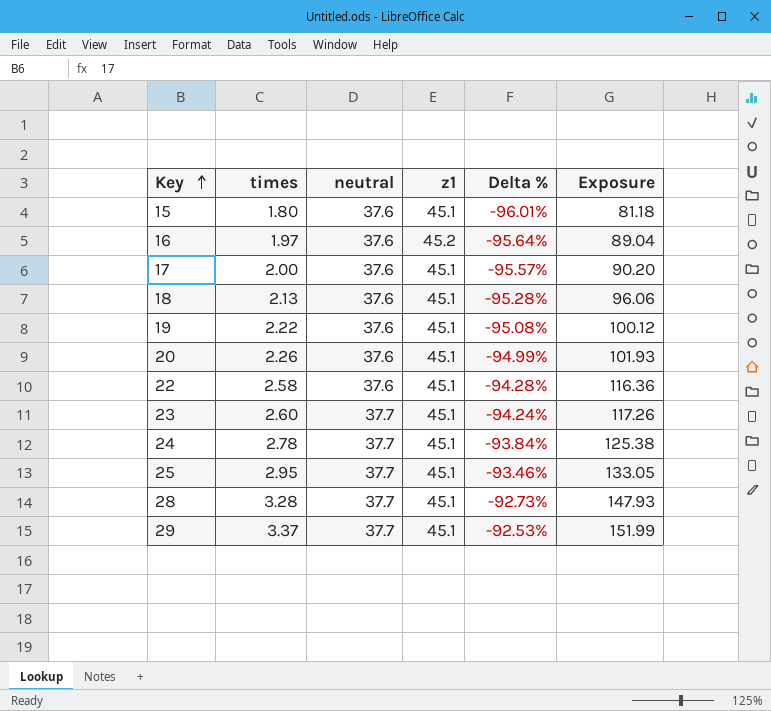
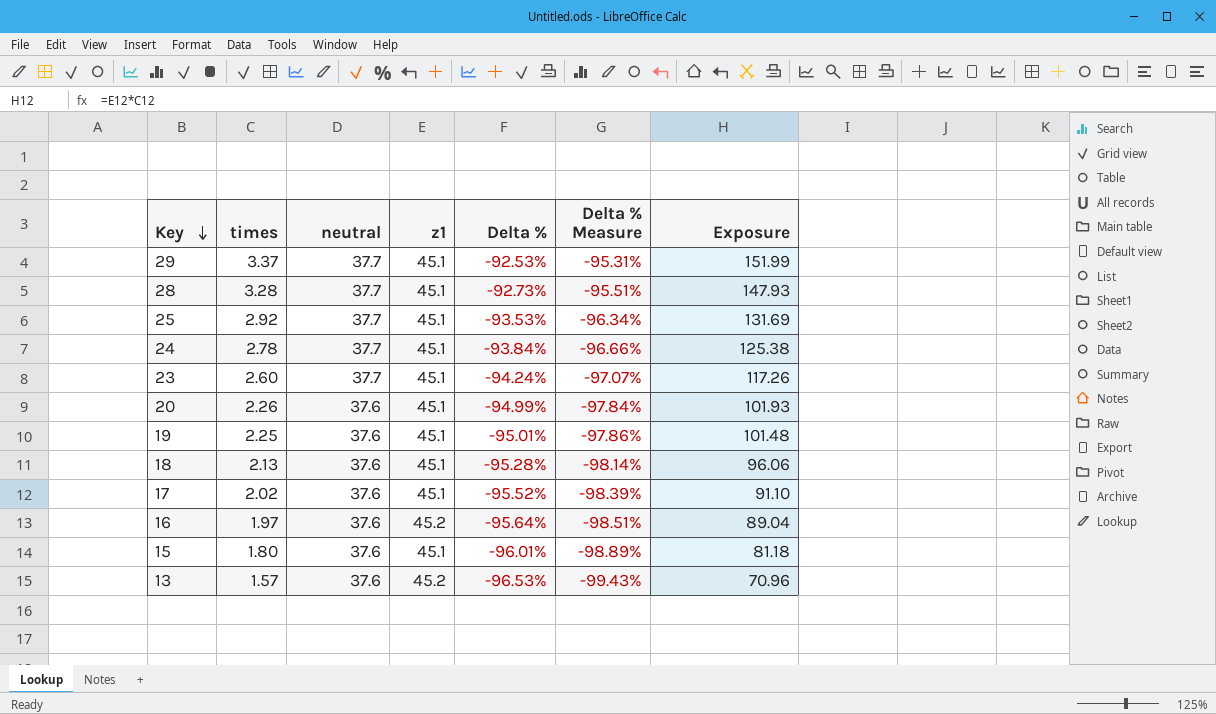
row order: Key ascending -> Key descending
column Delta % Measure | formula: none -> [Delta %] * 1.03
row 22: 2.58 | 37.6 | 45.1 | -94.28% | 116.36 -> none
25 | times: 2.95 -> 2.92
25 | Delta %: -93.46% -> -93.53%
25 | Exposure: 133.05 -> 131.69
19 | times: 2.22 -> 2.25
19 | Delta %: -95.08% -> -95.01%
19 | Exposure: 100.12 -> 101.48
17 | times: 2.00 -> 2.02
17 | Delta %: -95.57% -> -95.52%
17 | Exposure: 90.20 -> 91.10
row 13: none -> 1.57 | 37.6 | 45.2 | -96.53% | -99.43% | 70.96

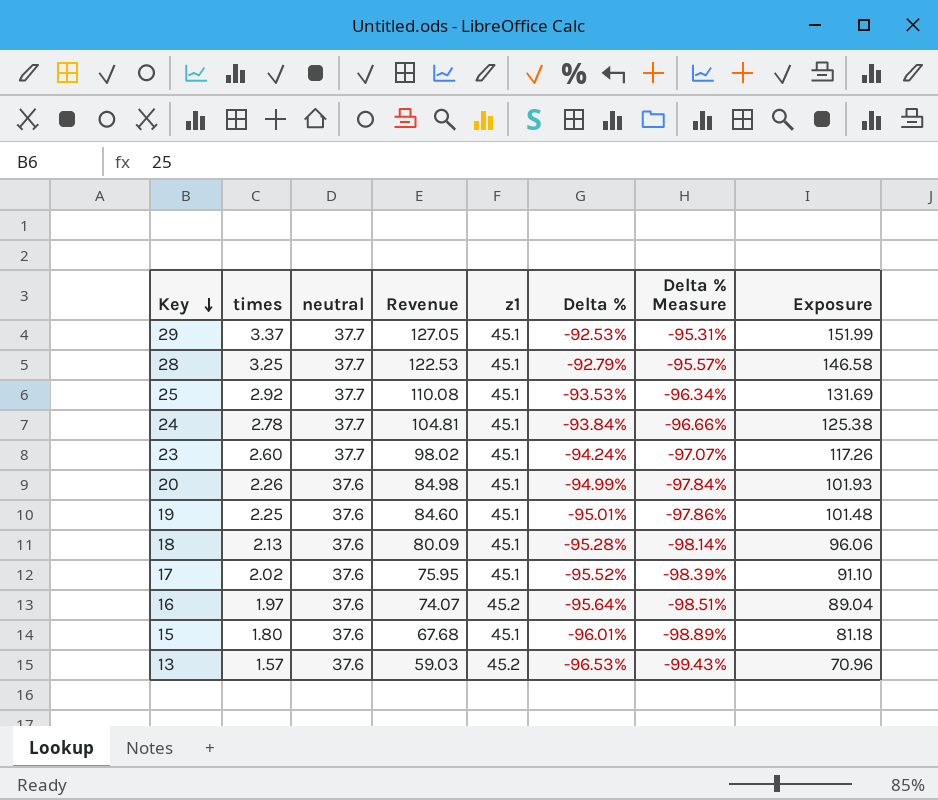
column Revenue | formula: none -> [times] * [neutral]
28 | times: 3.28 -> 3.25
28 | Delta %: -92.73% -> -92.79%
28 | Delta % Measure: -95.51% -> -95.57%
28 | Exposure: 147.93 -> 146.58

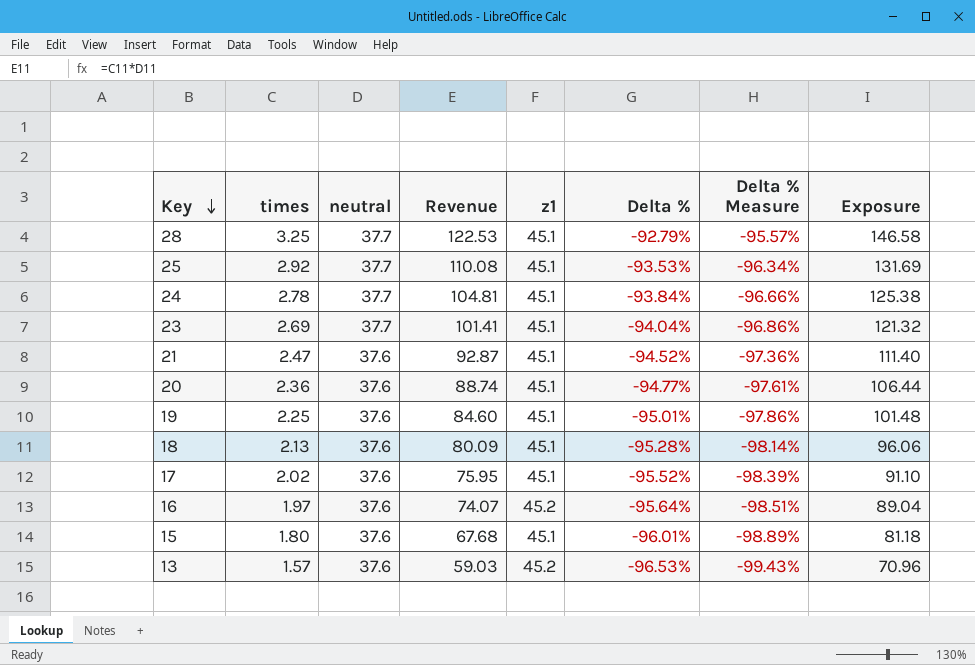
row 29: 3.37 | 37.7 | 127.05 | 45.1 | -92.53% | -95.31% | 151.99 -> none
23 | times: 2.60 -> 2.69
23 | Revenue: 98.02 -> 101.41
23 | Delta %: -94.24% -> -94.04%
23 | Delta % Measure: -97.07% -> -96.86%
23 | Exposure: 117.26 -> 121.32
row 21: none -> 2.47 | 37.6 | 92.87 | 45.1 | -94.52% | -97.36% | 111.40
20 | times: 2.26 -> 2.36
20 | Revenue: 84.98 -> 88.74
20 | Delta %: -94.99% -> -94.77%
20 | Delta % Measure: -97.84% -> -97.61%
20 | Exposure: 101.93 -> 106.44

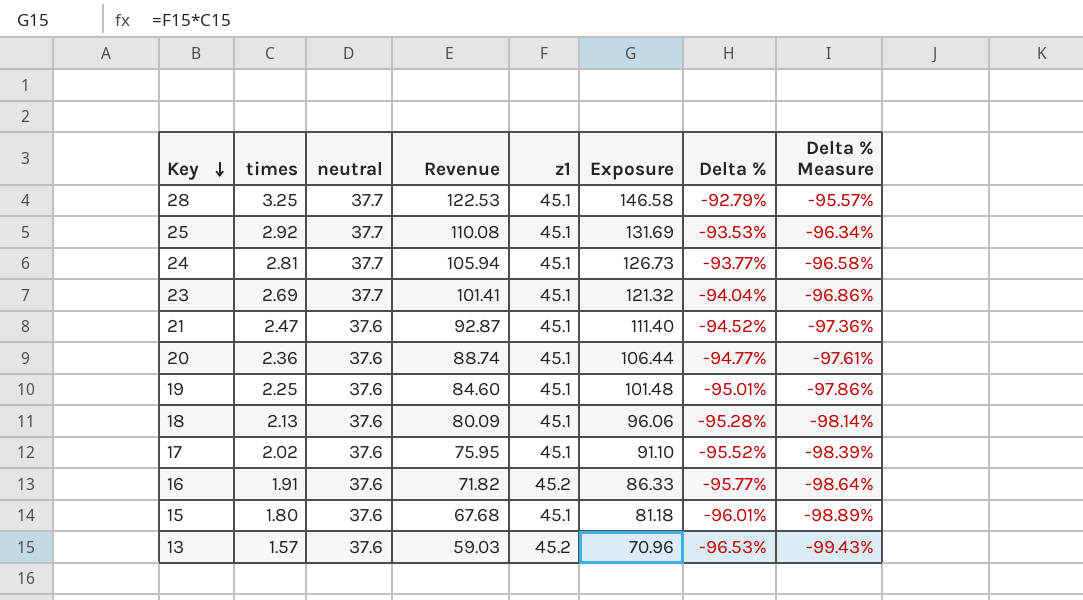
column Exposure | position: 8 -> 6
24 | times: 2.78 -> 2.81
24 | Revenue: 104.81 -> 105.94
24 | Exposure: 125.38 -> 126.73
24 | Delta %: -93.84% -> -93.77%
24 | Delta % Measure: -96.66% -> -96.58%
16 | times: 1.97 -> 1.91
16 | Revenue: 74.07 -> 71.82
16 | Exposure: 89.04 -> 86.33
16 | Delta %: -95.64% -> -95.77%
16 | Delta % Measure: -98.51% -> -98.64%

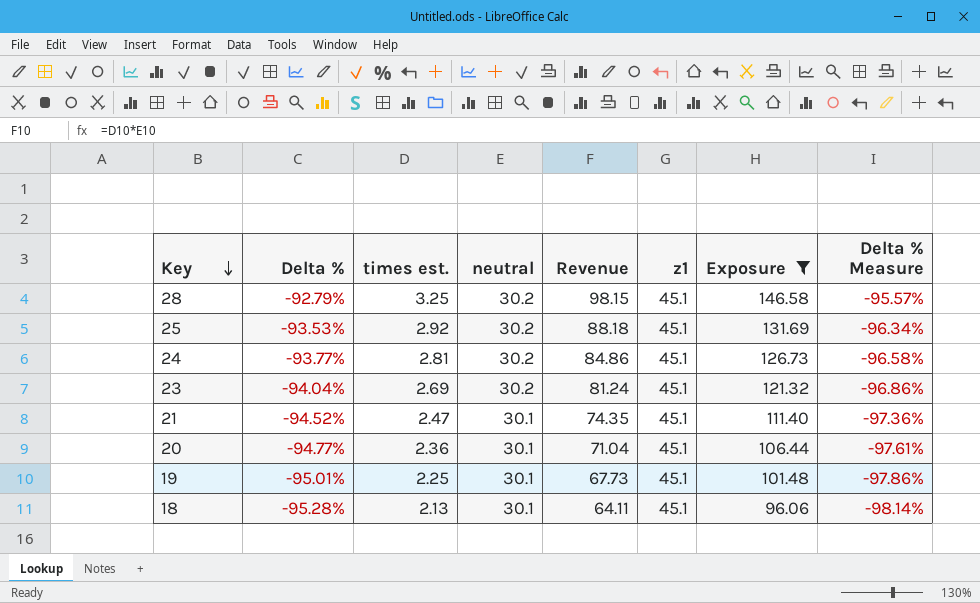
filter: none -> Exposure >= 96.06
column Delta % | position: 7 -> 2
column name: times -> times est.
28 | neutral: 37.7 -> 30.2
28 | Revenue: 122.53 -> 98.15
25 | neutral: 37.7 -> 30.2
25 | Revenue: 110.08 -> 88.18
24 | neutral: 37.7 -> 30.2
24 | Revenue: 105.94 -> 84.86
23 | neutral: 37.7 -> 30.2
23 | Revenue: 101.41 -> 81.24
21 | neutral: 37.6 -> 30.1
21 | Revenue: 92.87 -> 74.35
20 | neutral: 37.6 -> 30.1
20 | Revenue: 88.74 -> 71.04
19 | neutral: 37.6 -> 30.1
19 | Revenue: 84.60 -> 67.73
18 | neutral: 37.6 -> 30.1
18 | Revenue: 80.09 -> 64.11

